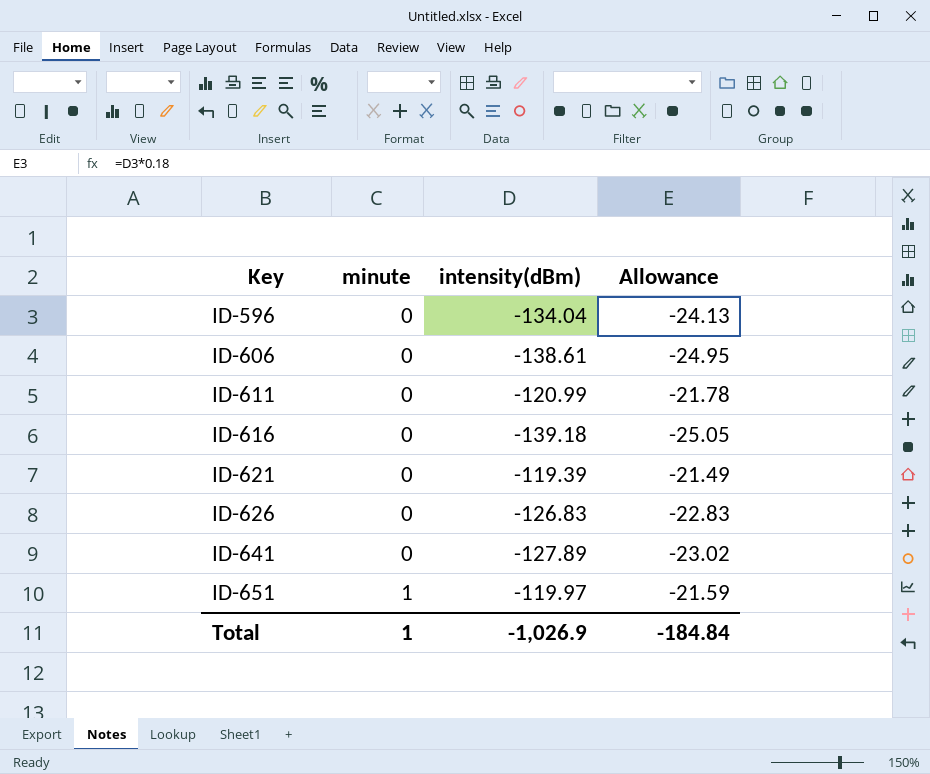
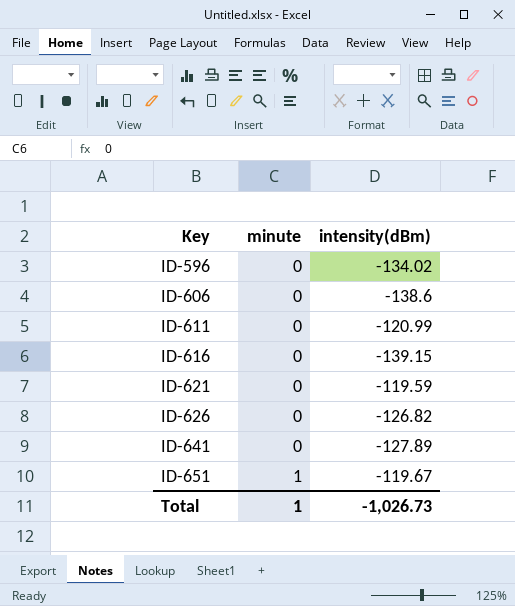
column Allowance | formula: [intensity(dBm)] * 0.18 -> none
ID-596 | intensity(dBm): -134.04 -> -134.02
ID-606 | intensity(dBm): -138.61 -> -138.6
ID-616 | intensity(dBm): -139.18 -> -139.15
ID-621 | intensity(dBm): -119.39 -> -119.59
ID-626 | intensity(dBm): -126.83 -> -126.82
ID-651 | intensity(dBm): -119.97 -> -119.67
Total | intensity(dBm): -1,026.9 -> -1,026.73

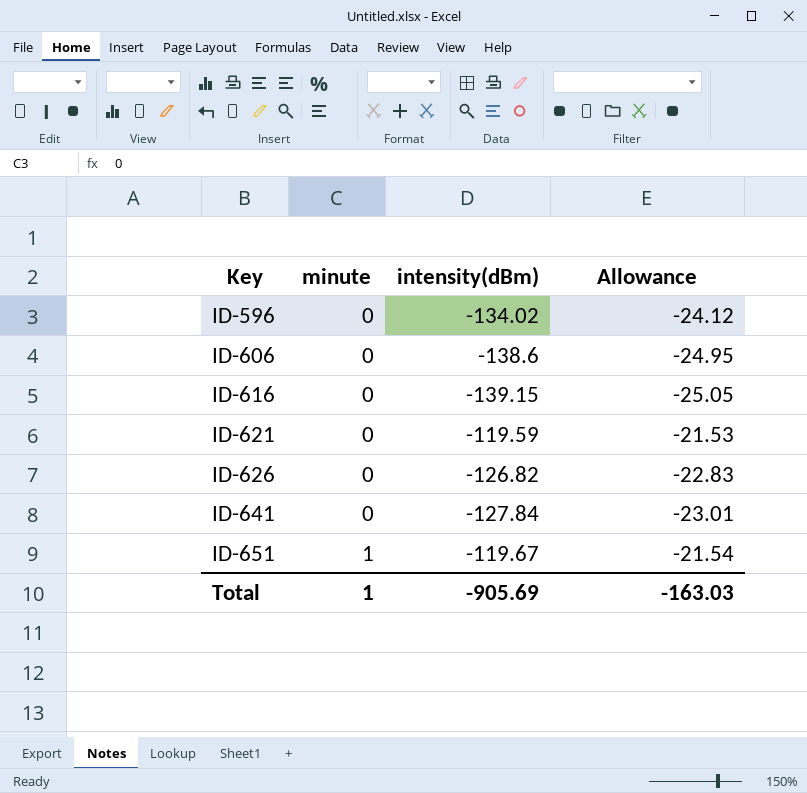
column Allowance | formula: none -> [intensity(dBm)] * 0.18
row ID-611: 0 | -120.99 -> none
ID-641 | intensity(dBm): -127.89 -> -127.84
Total | intensity(dBm): -1,026.73 -> -905.69

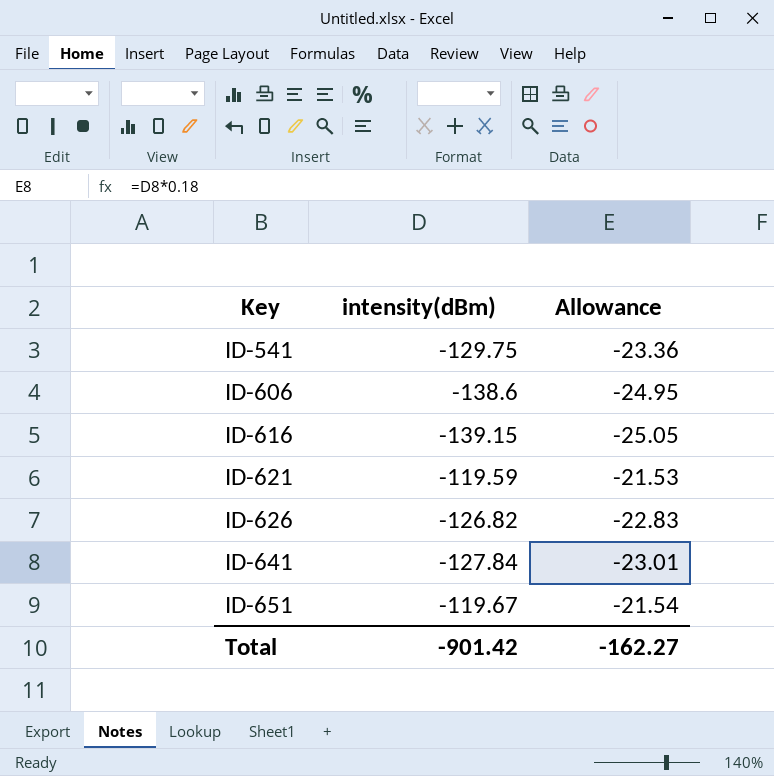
column minute | position: 2 -> none
row ID-596: 0 | -134.02 | -24.12 -> none
row ID-541: none -> -129.75 | -23.36
Total | intensity(dBm): -905.69 -> -901.42
Total | Allowance: -163.03 -> -162.27

